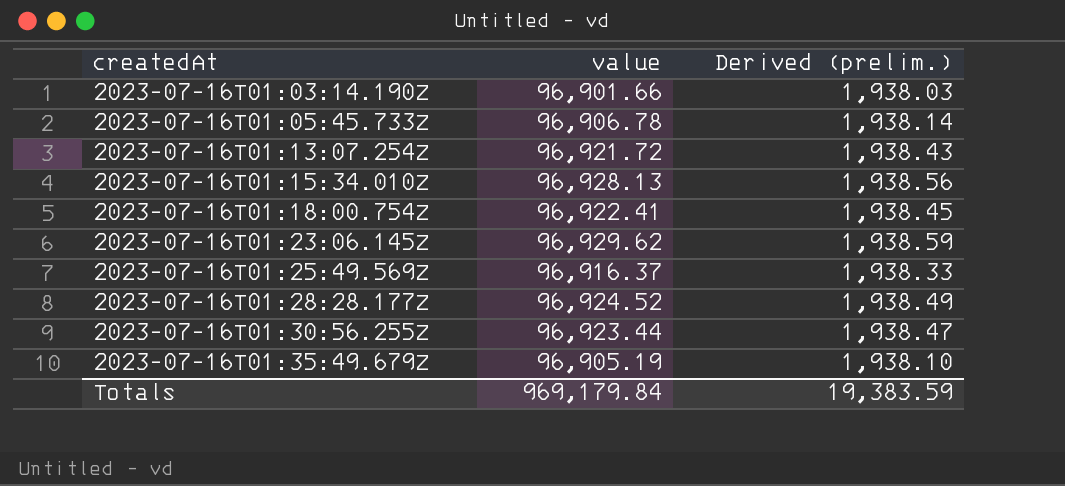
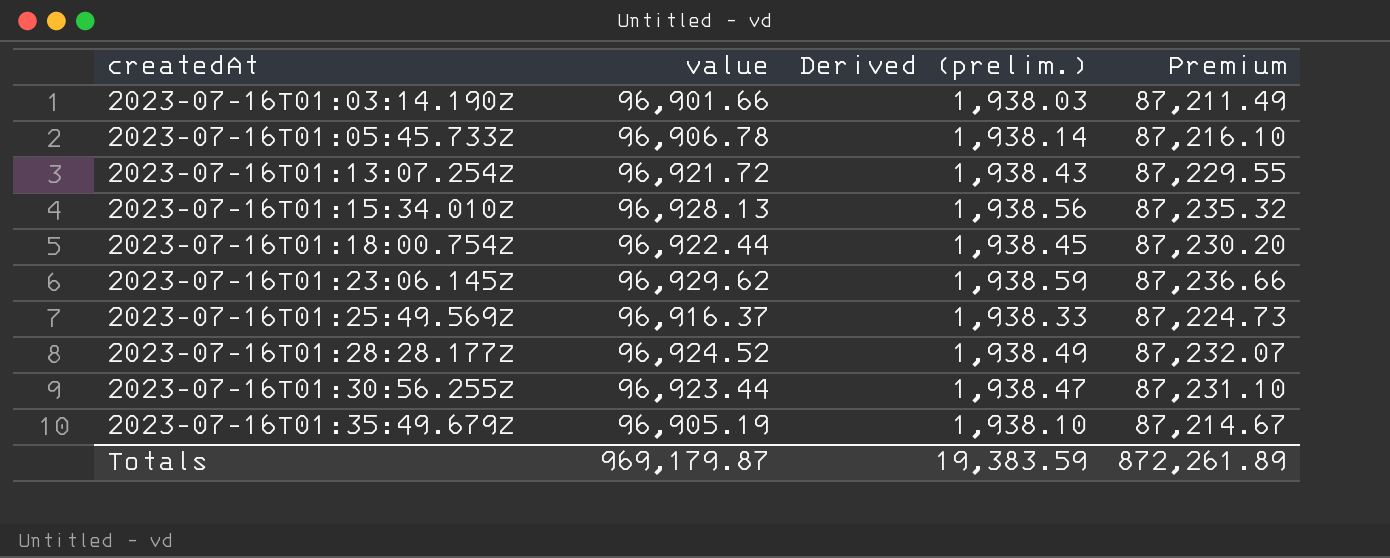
column Premium | formula: none -> [value] * 0.9
2023-07-16T01:18:00.754Z | value: 96,922.41 -> 96,922.44
Totals | value: 969,179.84 -> 969,179.87

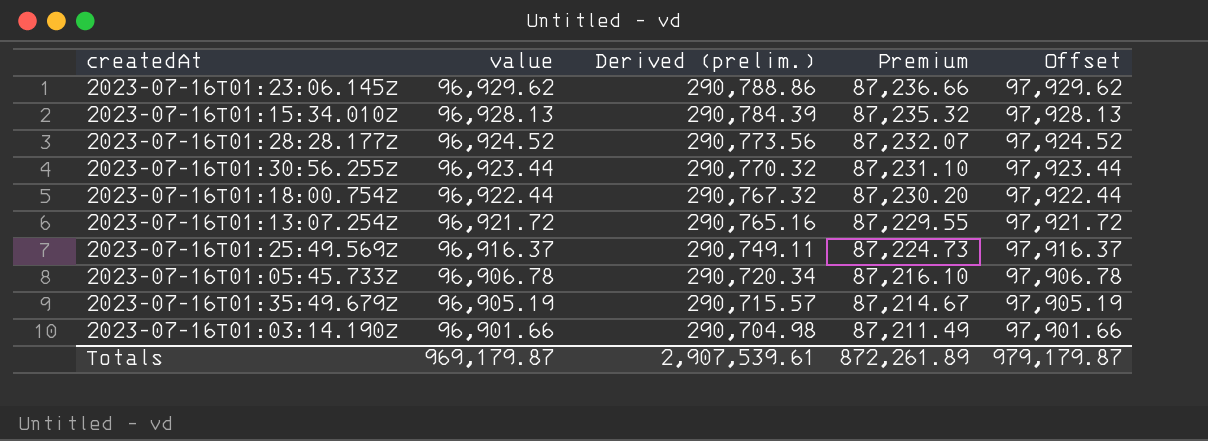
row order: createdAt ascending -> value descending
column Derived (prelim.) | formula: [value] * 0.02 -> [value] * 3
column Offset | formula: none -> [value] + 1000
Totals | Derived (prelim.): 19,383.59 -> 2,907,539.61

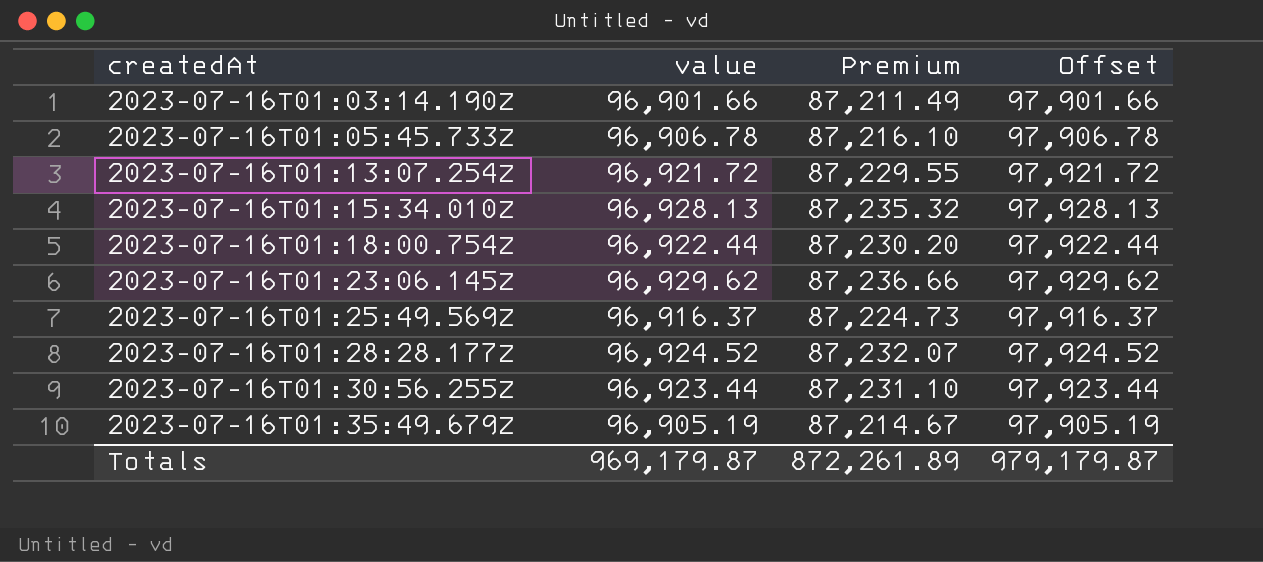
row order: value descending -> createdAt ascending
column Derived (prelim.) | formula: [value] * 3 -> none

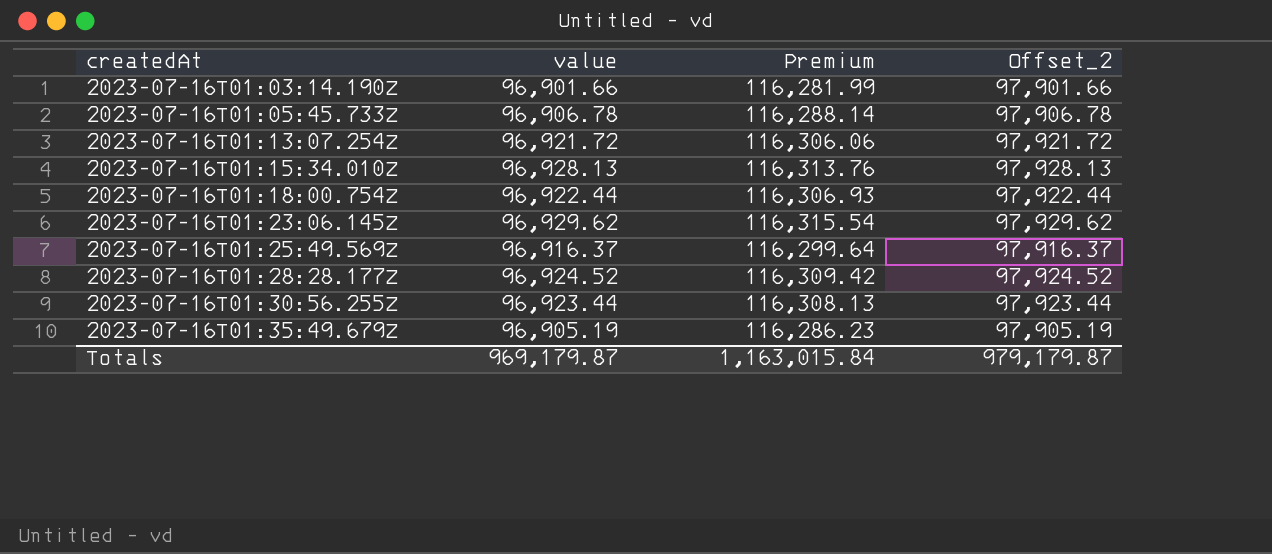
column Premium | formula: [value] * 0.9 -> [value] * 1.2
column name: Offset -> Offset_2
Totals | Premium: 872,261.89 -> 1,163,015.84

